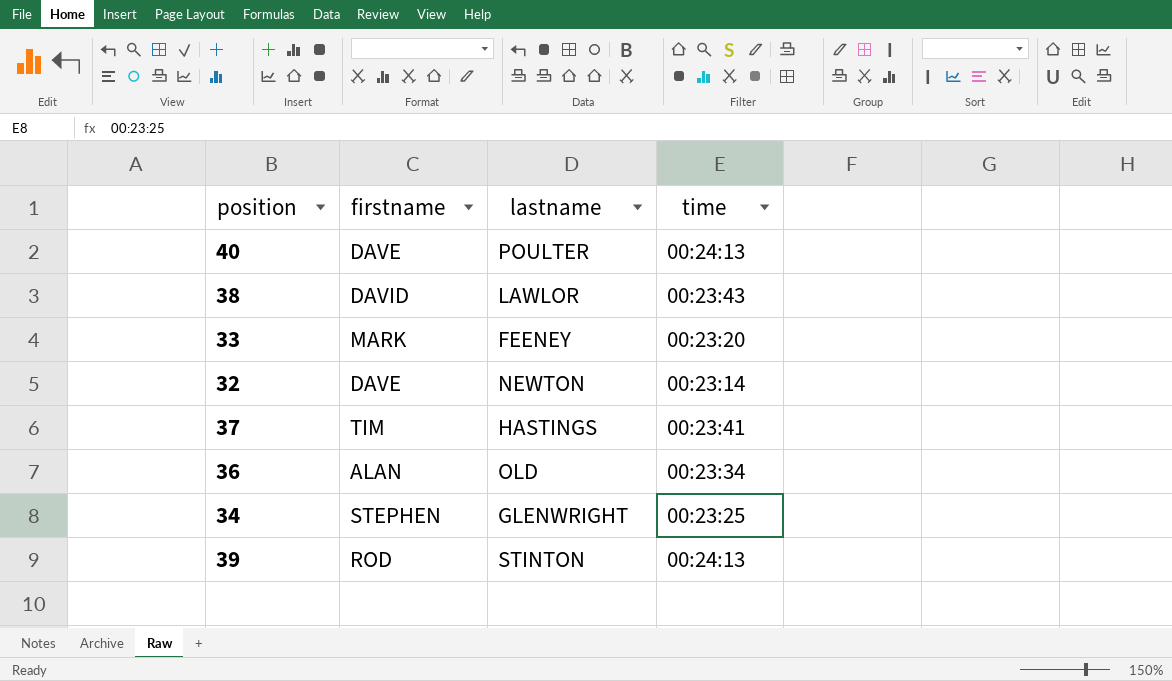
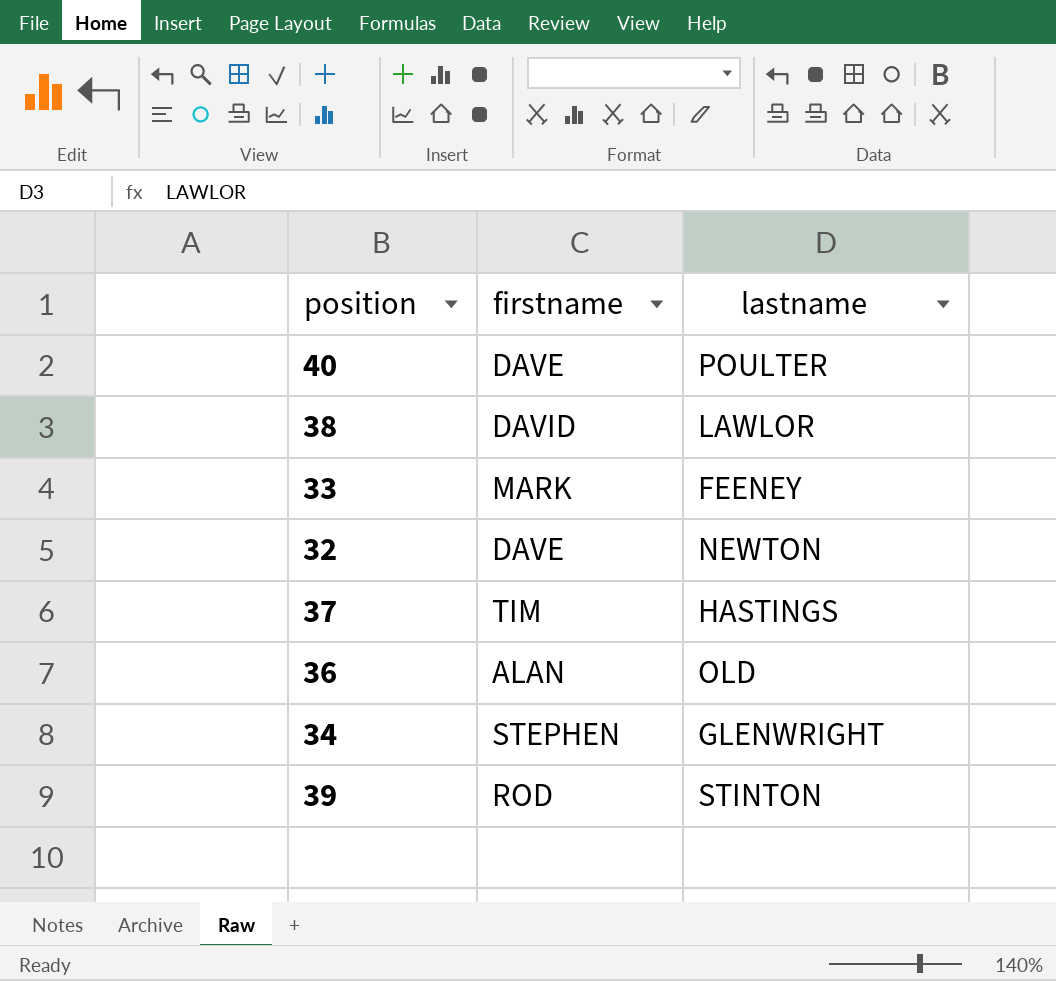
column time | position: 4 -> none

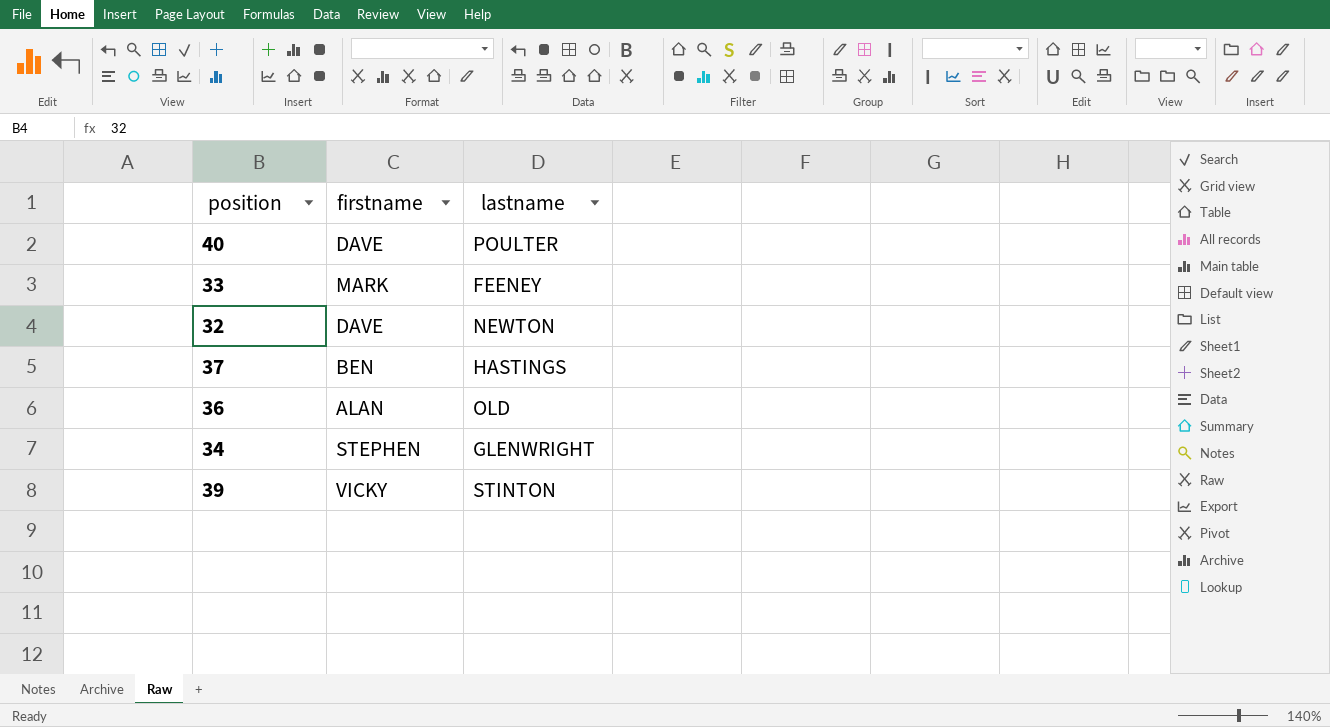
row 38: DAVID | LAWLOR -> none
37 | firstname: TIM -> BEN
39 | firstname: ROD -> VICKY

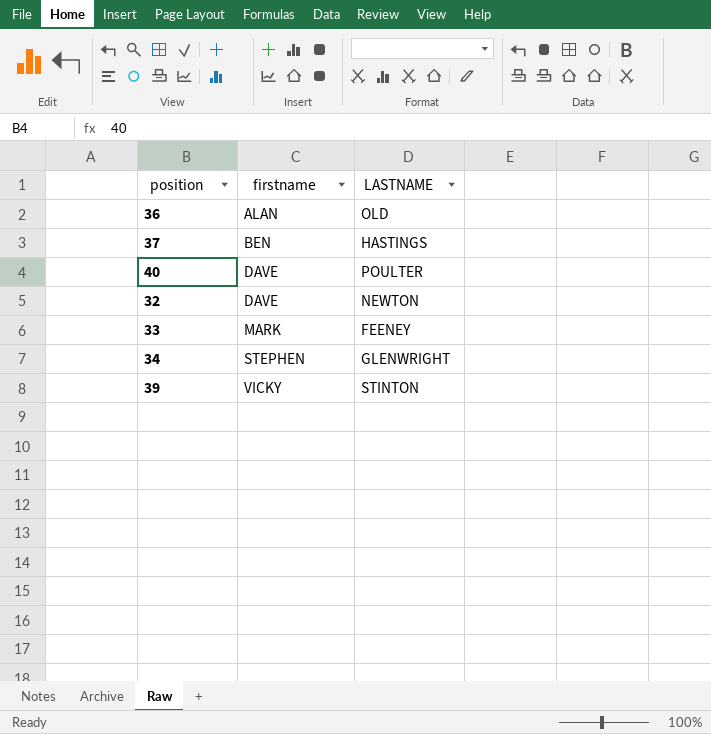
row order: none -> firstname ascending
column name: lastname -> LASTNAME

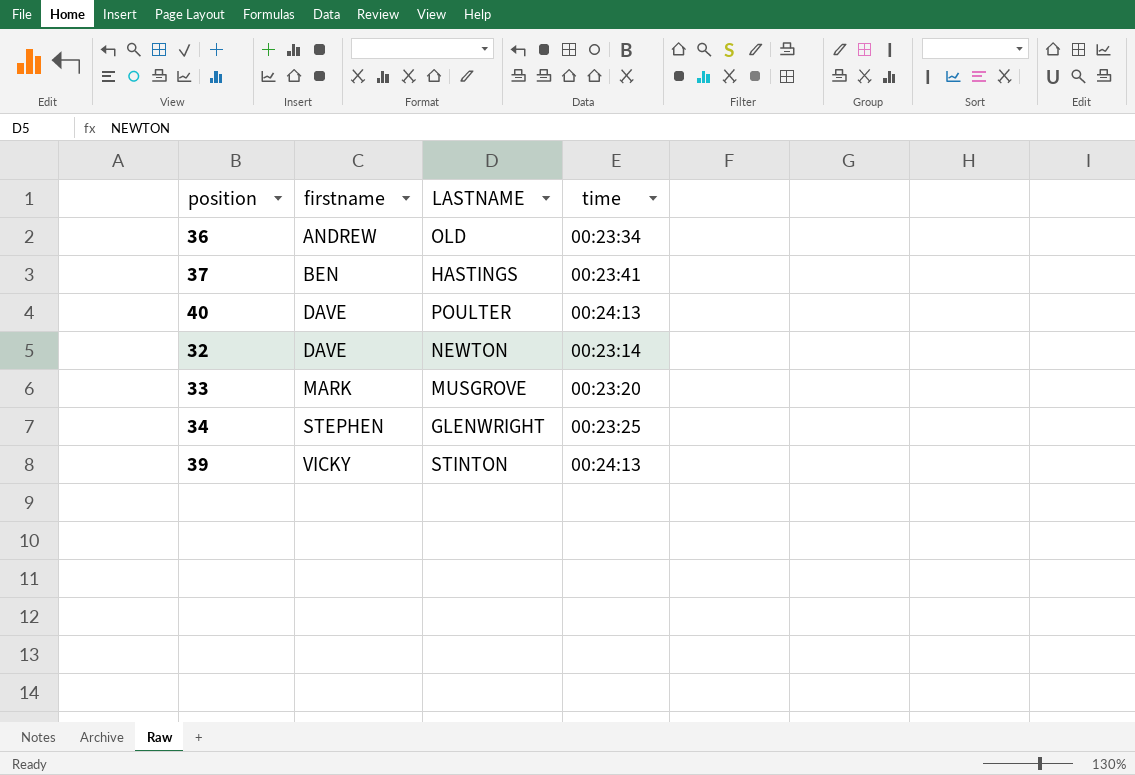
column time | position: none -> 4
36 | firstname: ALAN -> ANDREW
33 | LASTNAME: FEENEY -> MUSGROVE

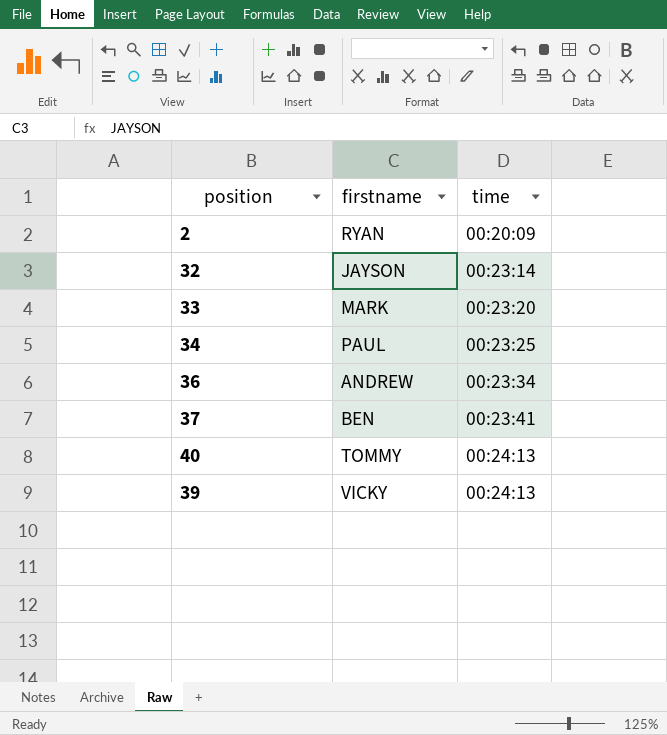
row order: firstname ascending -> time ascending
column LASTNAME | position: 3 -> none
row 2: none -> RYAN | 00:20:09
32 | firstname: DAVE -> JAYSON
34 | firstname: STEPHEN -> PAUL
40 | firstname: DAVE -> TOMMY

